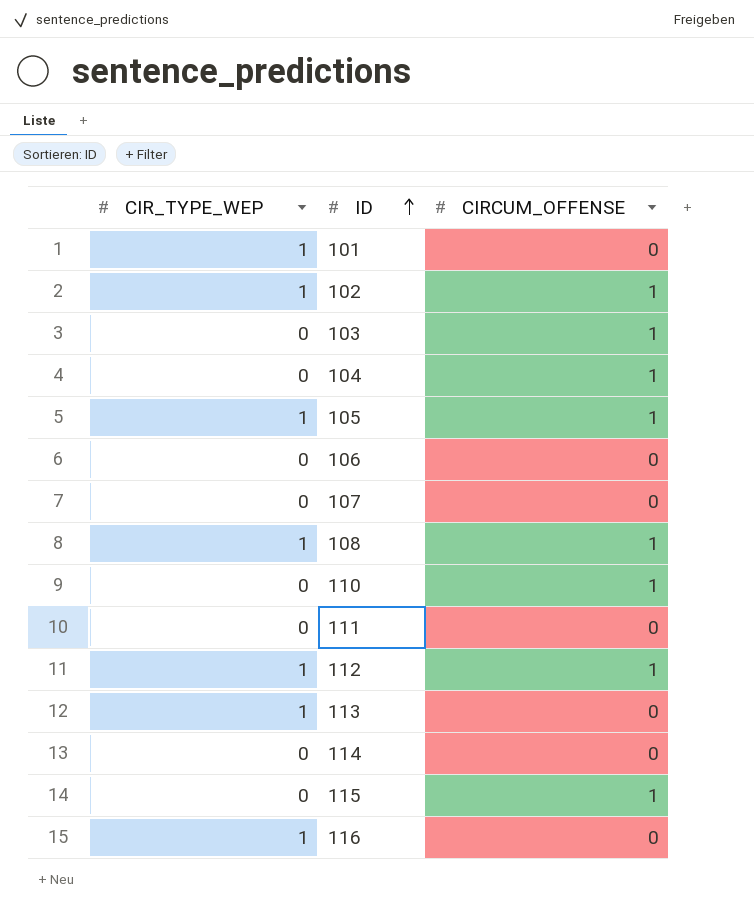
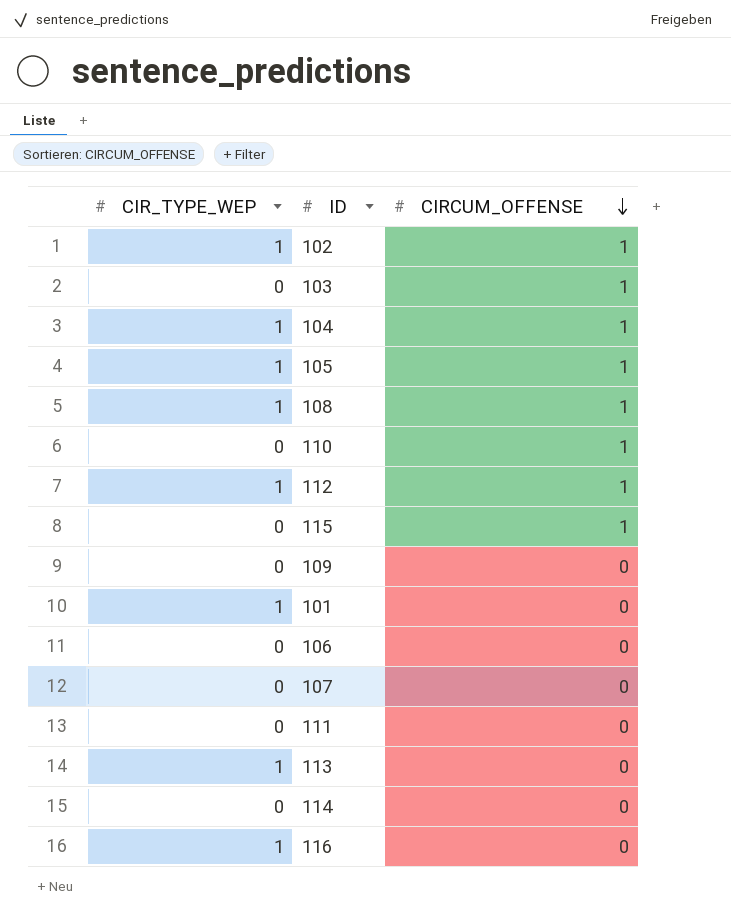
row order: ID ascending -> CIRCUM_OFFENSE descending
104 | CIR_TYPE_WEP: 0 -> 1
row 109: none -> 0 | 0

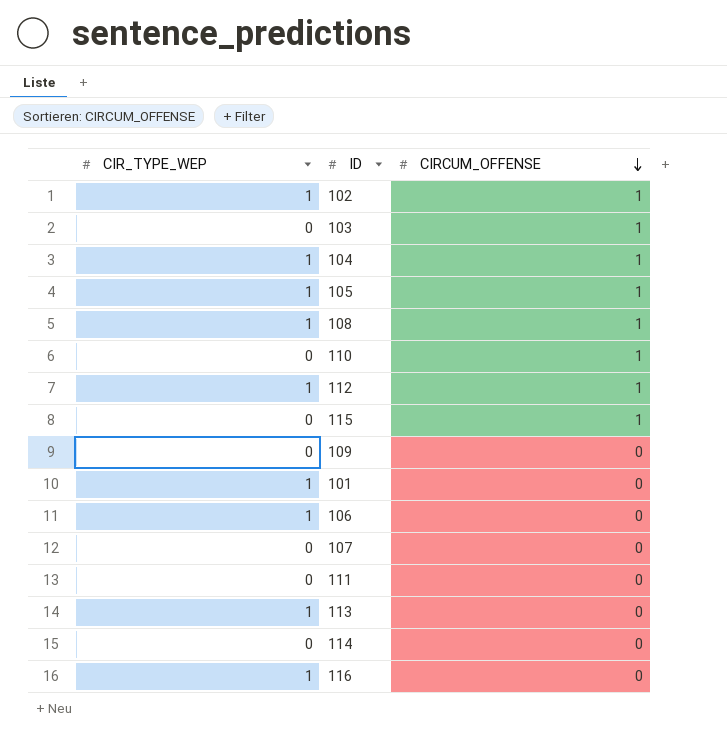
106 | CIR_TYPE_WEP: 0 -> 1

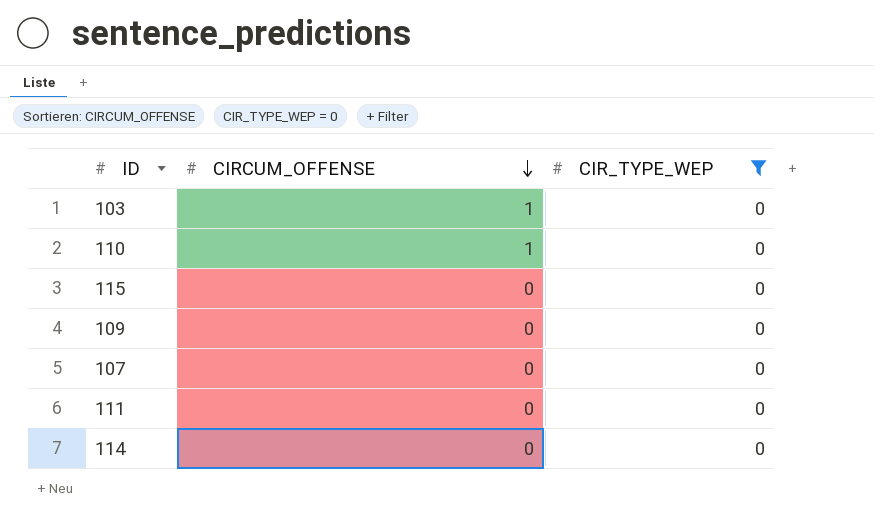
filter: none -> CIR_TYPE_WEP = 0
column CIR_TYPE_WEP | position: 1 -> 3
115 | CIRCUM_OFFENSE: 1 -> 0

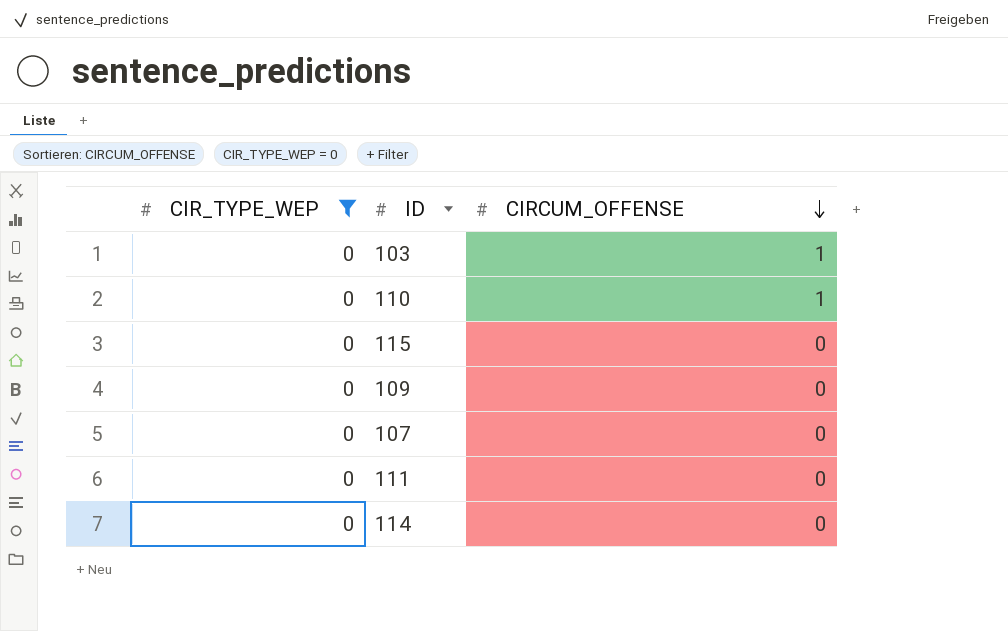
column CIR_TYPE_WEP | position: 3 -> 1

